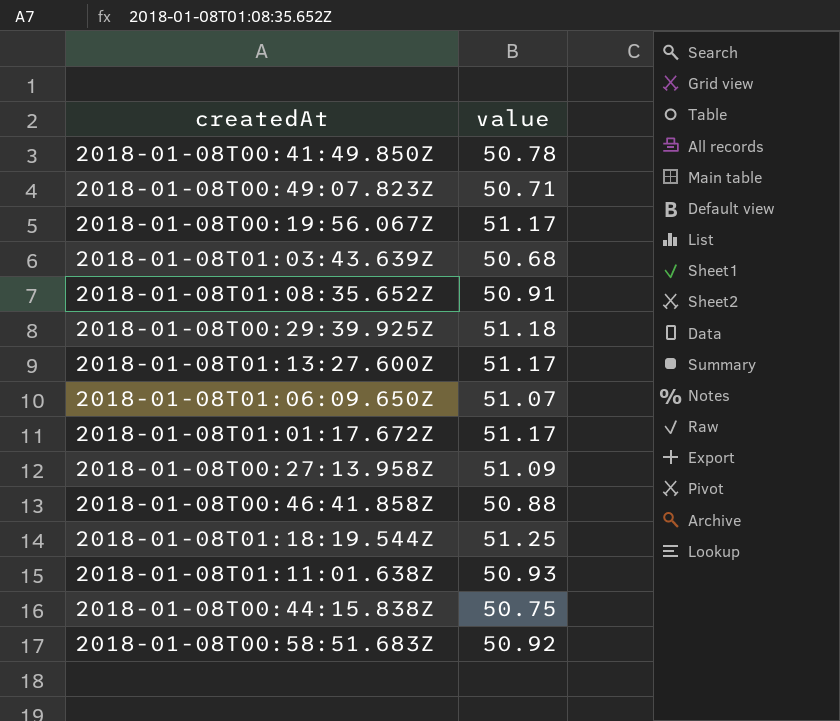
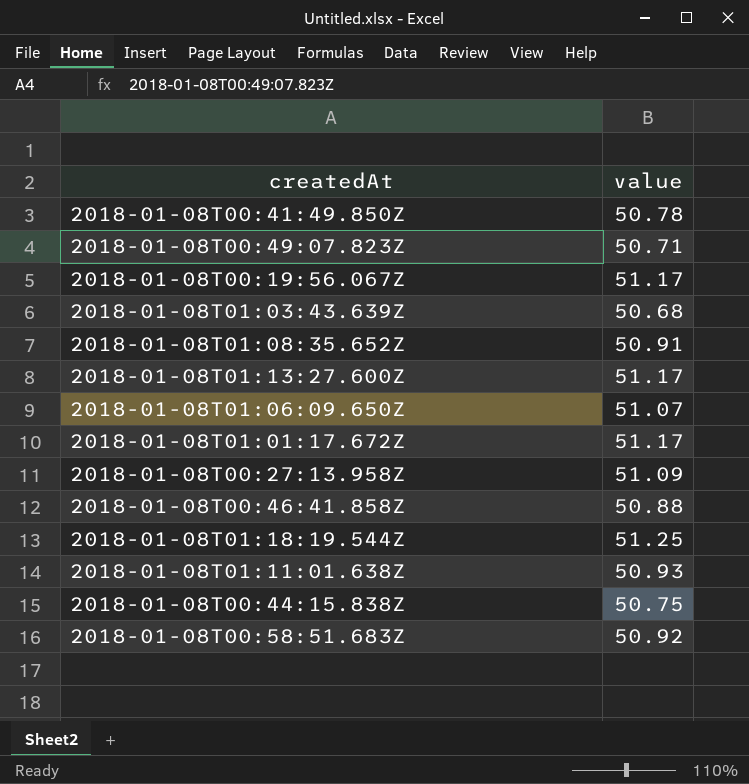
row 2018-01-08T00:29:39.925Z: 51.18 -> none

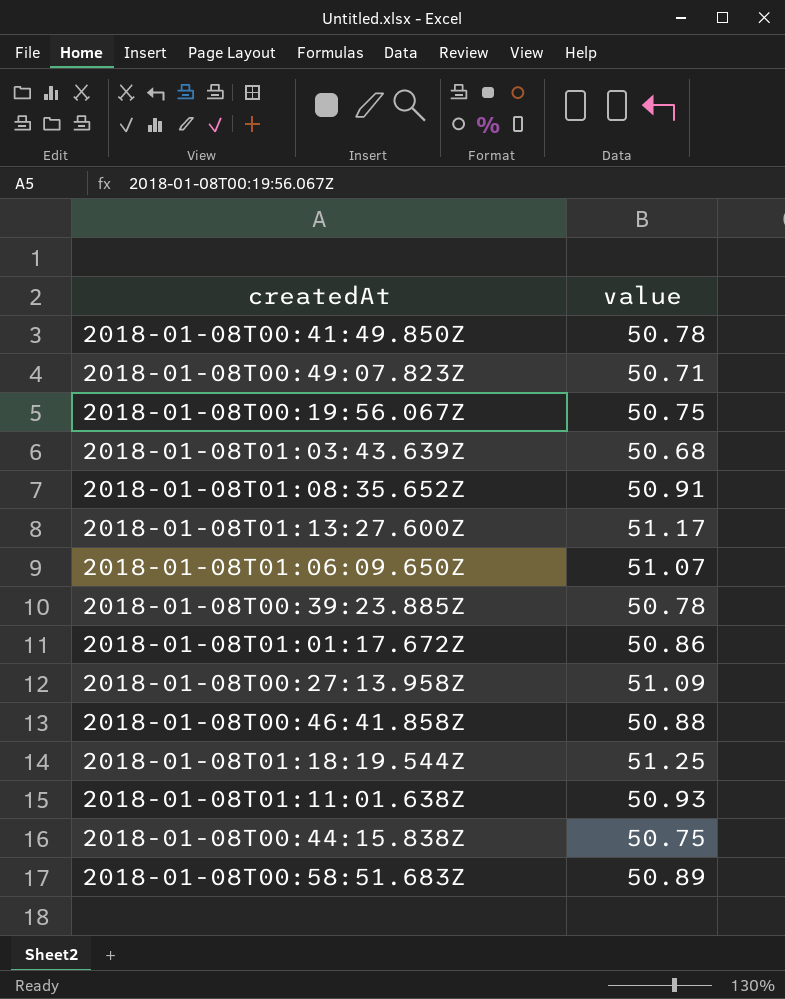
2018-01-08T00:19:56.067Z | value: 51.17 -> 50.75
row 2018-01-08T00:39:23.885Z: none -> 50.78
2018-01-08T01:01:17.672Z | value: 51.17 -> 50.86
2018-01-08T00:58:51.683Z | value: 50.92 -> 50.89

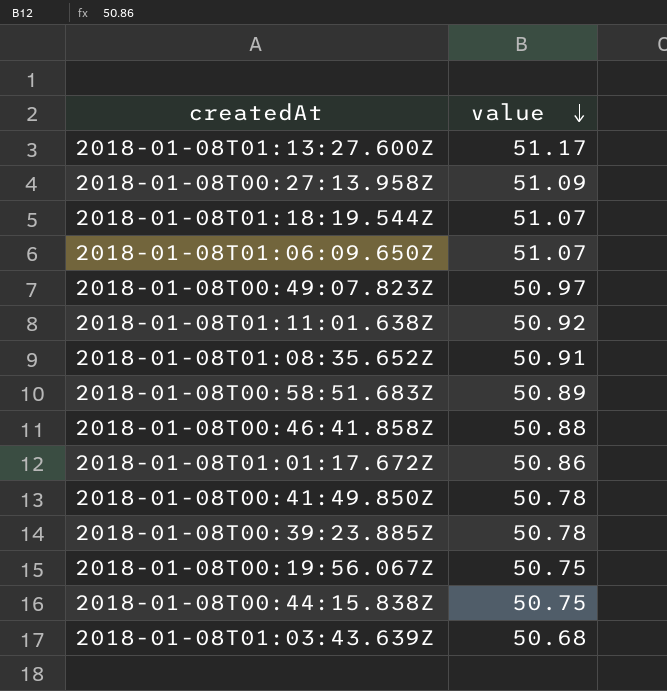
row order: none -> value descending
2018-01-08T01:18:19.544Z | value: 51.25 -> 51.07
2018-01-08T00:49:07.823Z | value: 50.71 -> 50.97
2018-01-08T01:11:01.638Z | value: 50.93 -> 50.92

